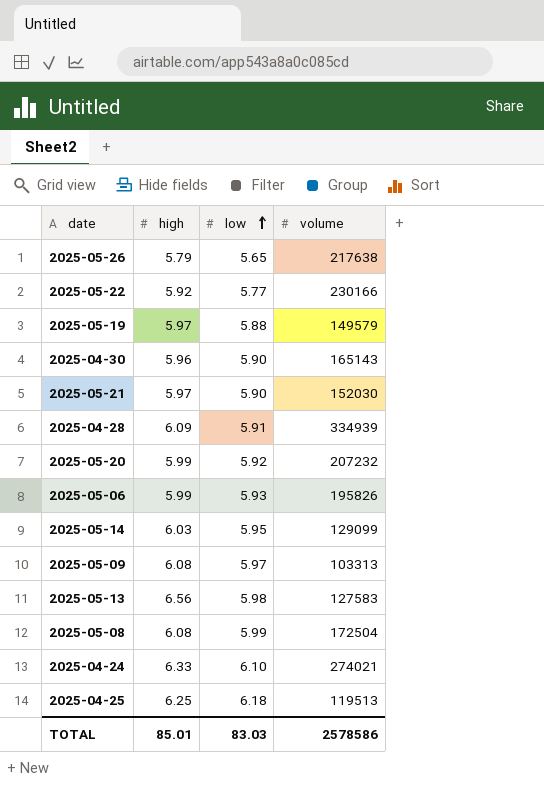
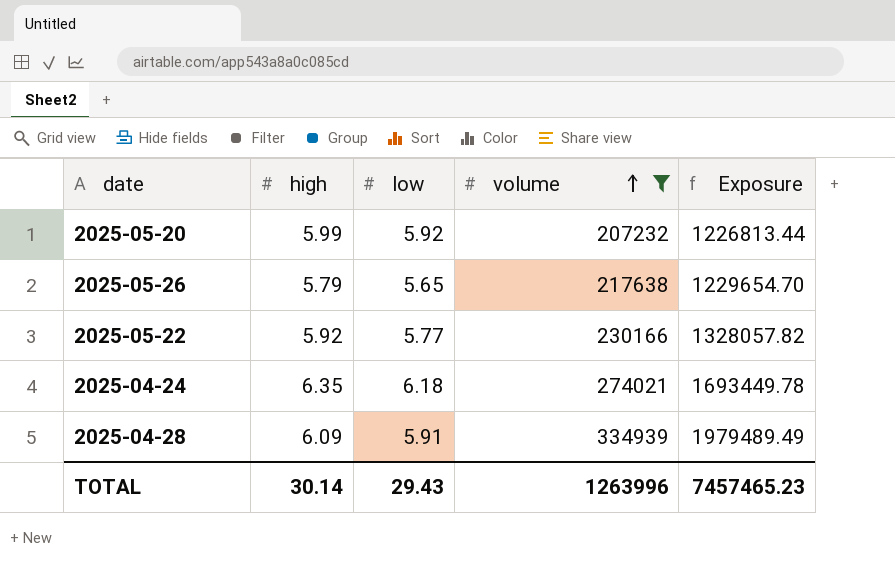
filter: none -> volume >= 207232
row order: low ascending -> volume ascending
column Exposure | formula: none -> [low] * [volume]
2025-04-24 | high: 6.33 -> 6.35
2025-04-24 | low: 6.10 -> 6.18
TOTAL | high: 85.01 -> 30.14
TOTAL | low: 83.03 -> 29.43
TOTAL | volume: 2578586 -> 1263996

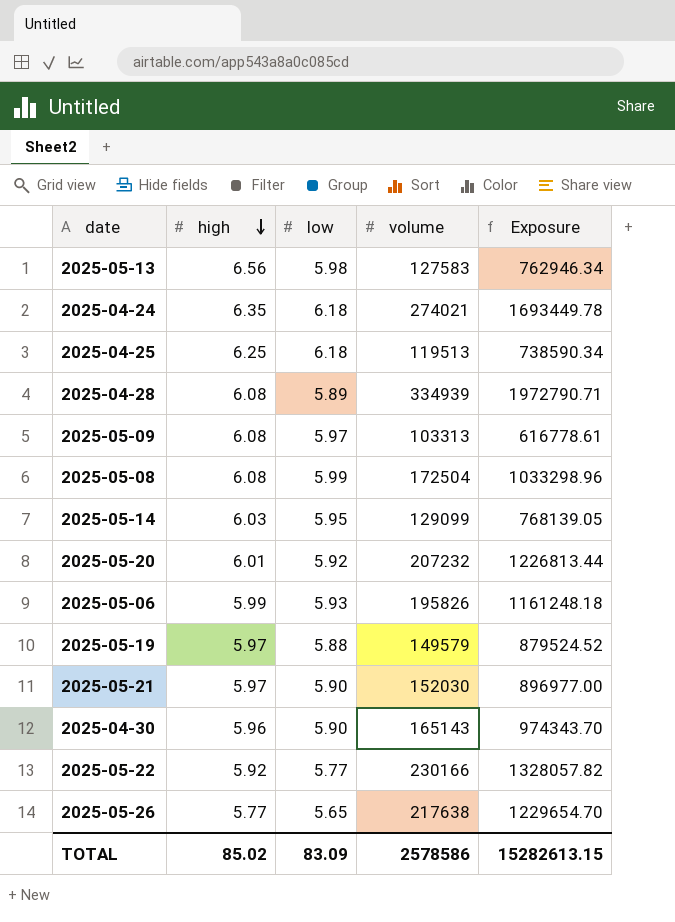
filter: volume >= 207232 -> none
row order: volume ascending -> high descending
2025-04-28 | high: 6.09 -> 6.08
2025-04-28 | low: 5.91 -> 5.89
2025-04-28 | Exposure: 1979489.49 -> 1972790.71
2025-05-20 | high: 5.99 -> 6.01
2025-05-26 | high: 5.79 -> 5.77
TOTAL | high: 30.14 -> 85.02
TOTAL | low: 29.43 -> 83.09
TOTAL | volume: 1263996 -> 2578586
TOTAL | Exposure: 7457465.23 -> 15282613.15

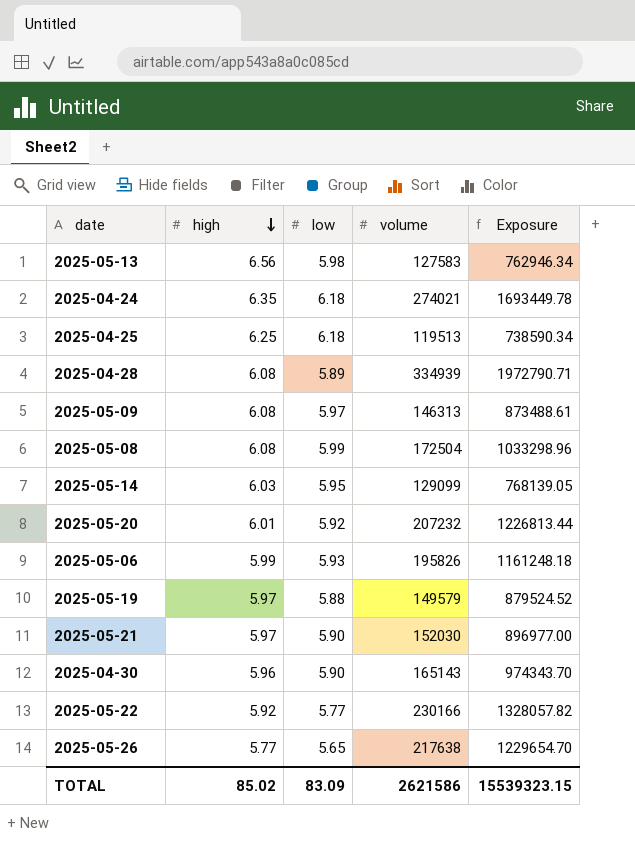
2025-05-09 | volume: 103313 -> 146313
2025-05-09 | Exposure: 616778.61 -> 873488.61
TOTAL | volume: 2578586 -> 2621586
TOTAL | Exposure: 15282613.15 -> 15539323.15

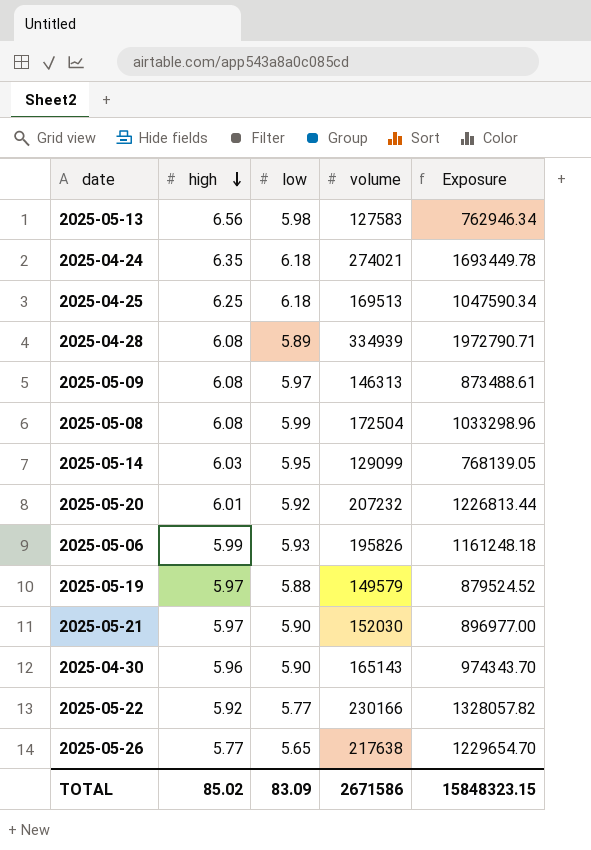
2025-04-25 | volume: 119513 -> 169513
2025-04-25 | Exposure: 738590.34 -> 1047590.34
TOTAL | volume: 2621586 -> 2671586
TOTAL | Exposure: 15539323.15 -> 15848323.15

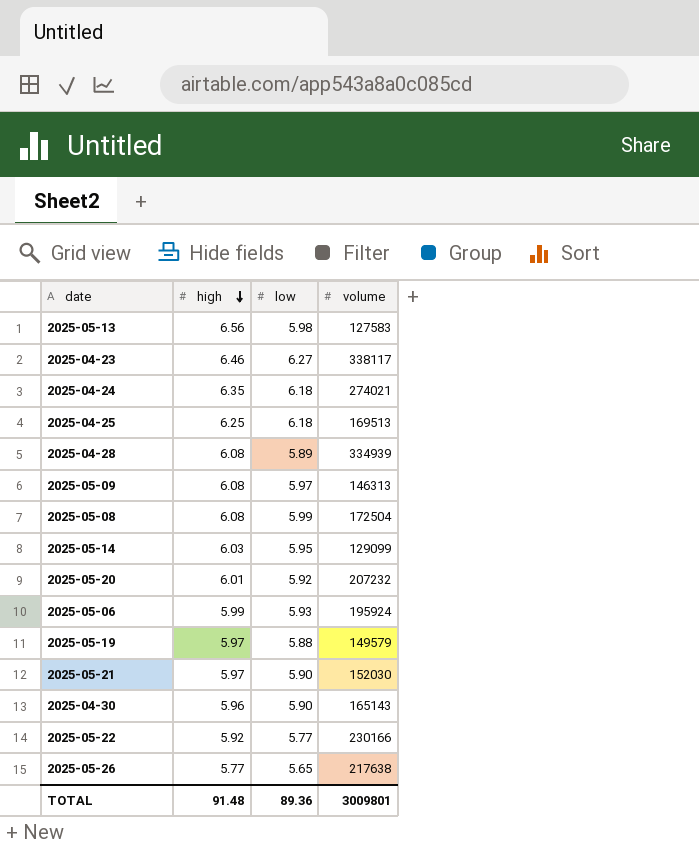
column Exposure | formula: [low] * [volume] -> none
row 2025-04-23: none -> 6.46 | 6.27 | 338117
2025-05-06 | volume: 195826 -> 195924
TOTAL | high: 85.02 -> 91.48
TOTAL | low: 83.09 -> 89.36
TOTAL | volume: 2671586 -> 3009801

